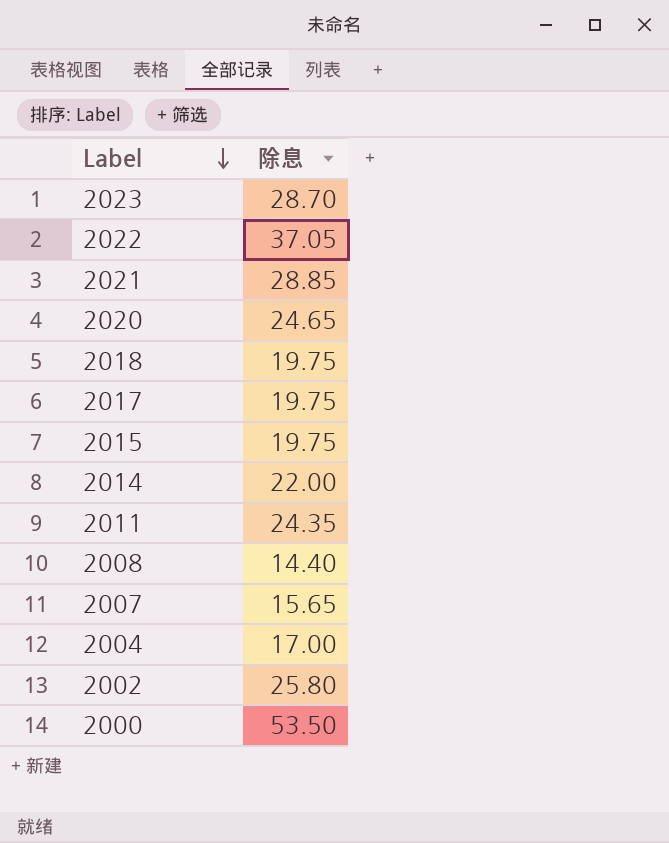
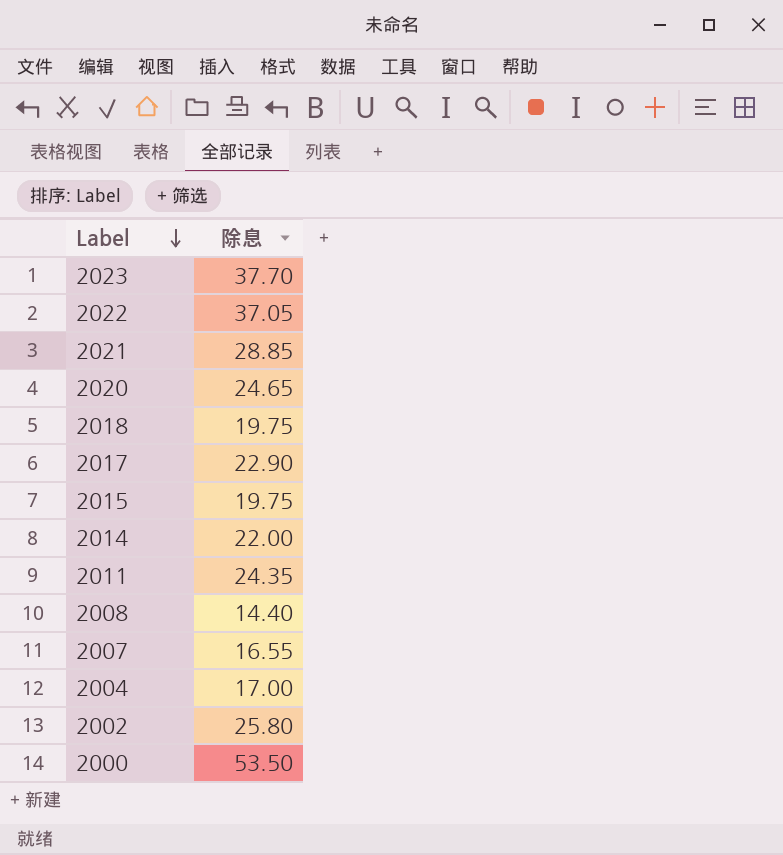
2023 | 除息: 28.70 -> 37.70
2017 | 除息: 19.75 -> 22.90
2007 | 除息: 15.65 -> 16.55

